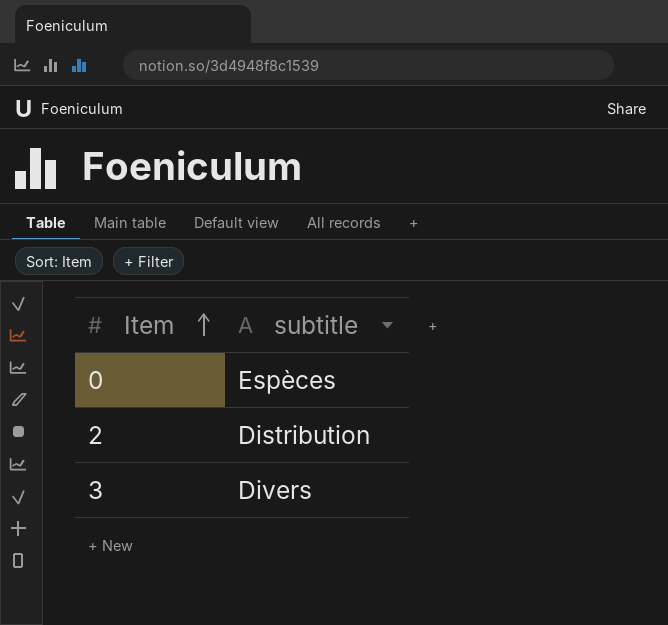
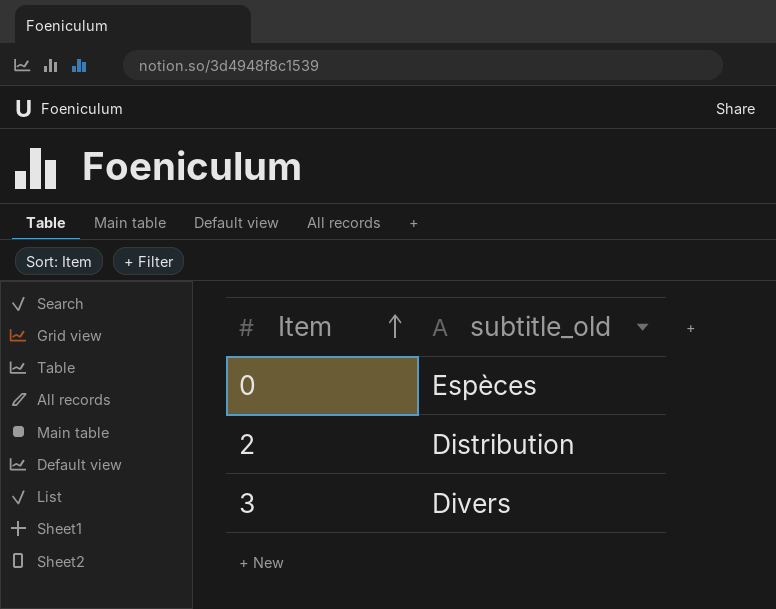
column name: subtitle -> subtitle_old

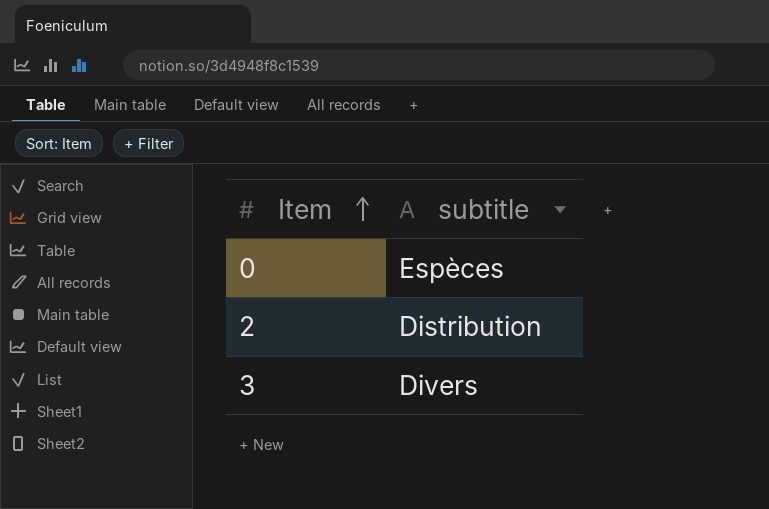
column name: subtitle_old -> subtitle

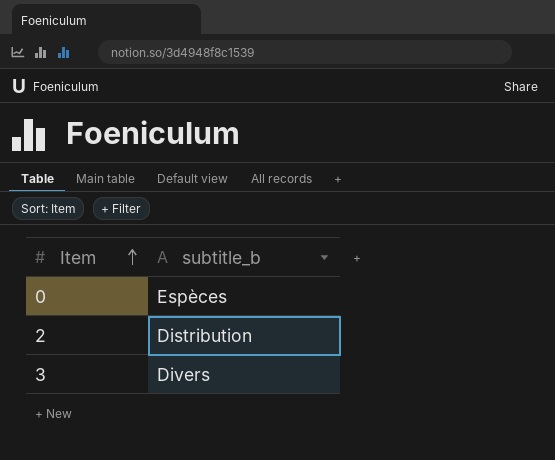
column name: subtitle -> subtitle_b

